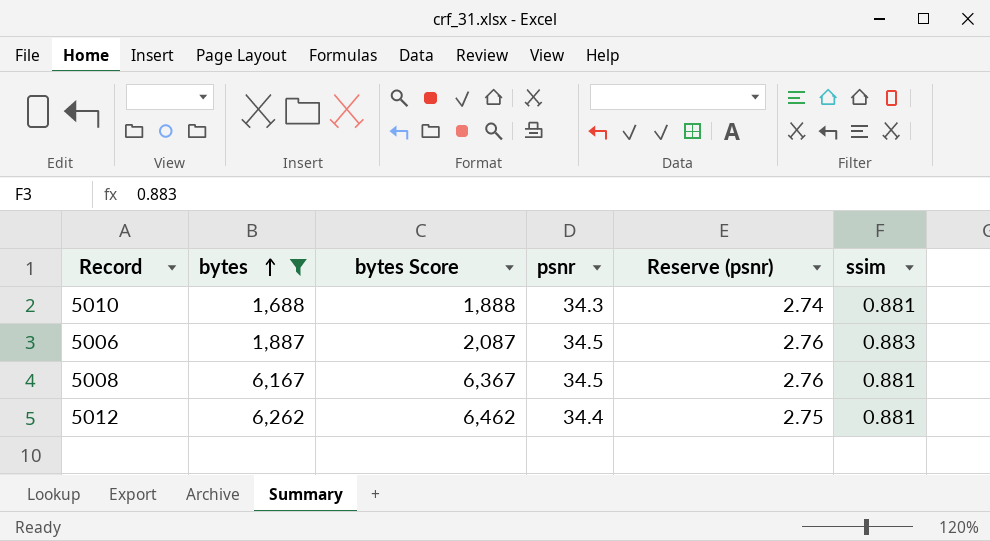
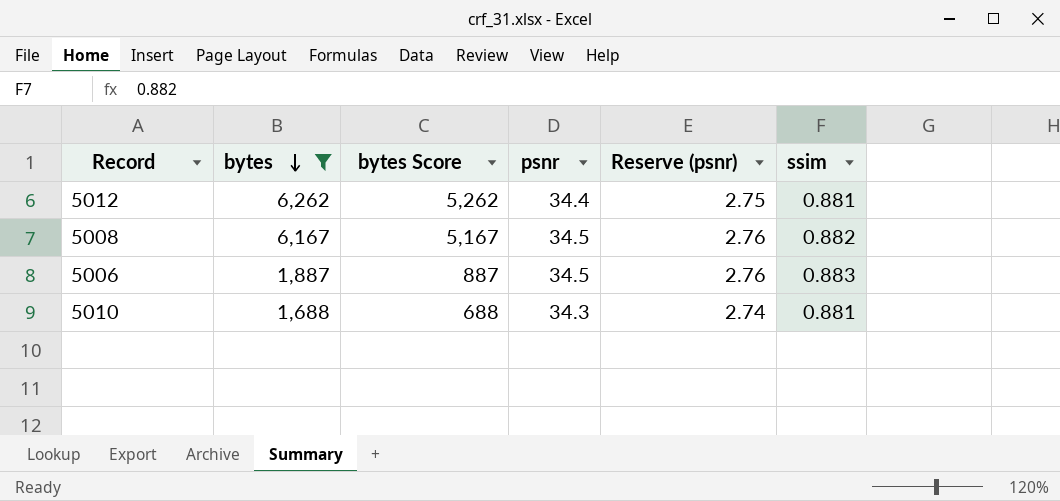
row order: bytes ascending -> bytes descending
column bytes Score | formula: [bytes] + 200 -> [bytes] - 1000
5008 | ssim: 0.881 -> 0.882

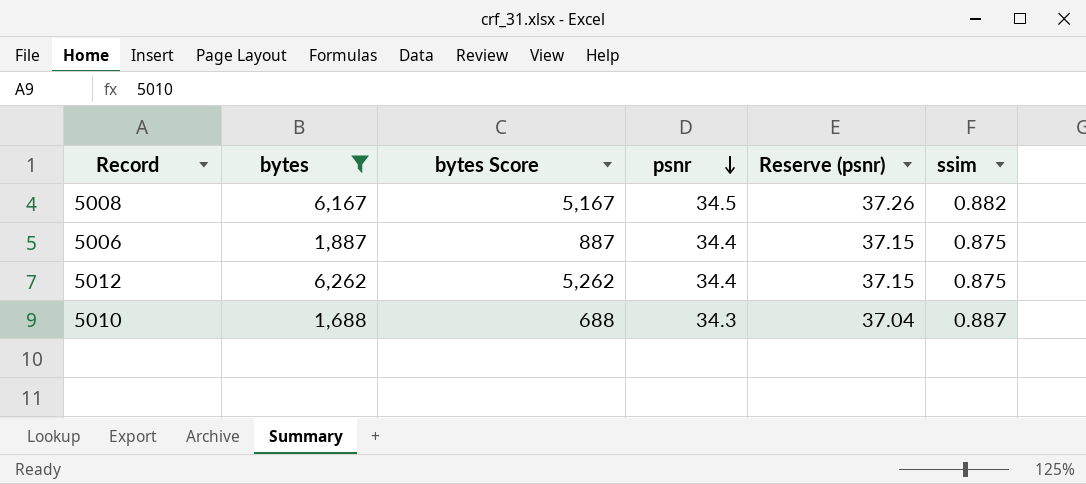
row order: bytes descending -> psnr descending
column Reserve (psnr) | formula: [psnr] * 0.08 -> [psnr] * 1.08
5006 | psnr: 34.5 -> 34.4
5006 | ssim: 0.883 -> 0.875
5012 | ssim: 0.881 -> 0.875
5010 | ssim: 0.881 -> 0.887

